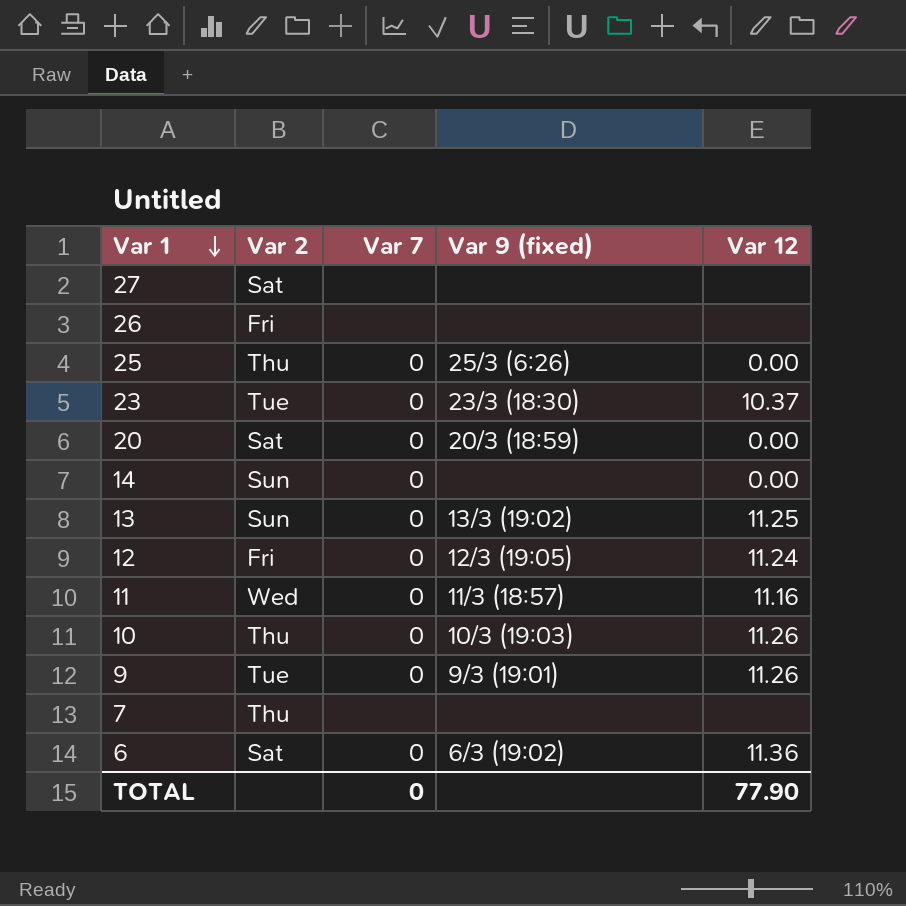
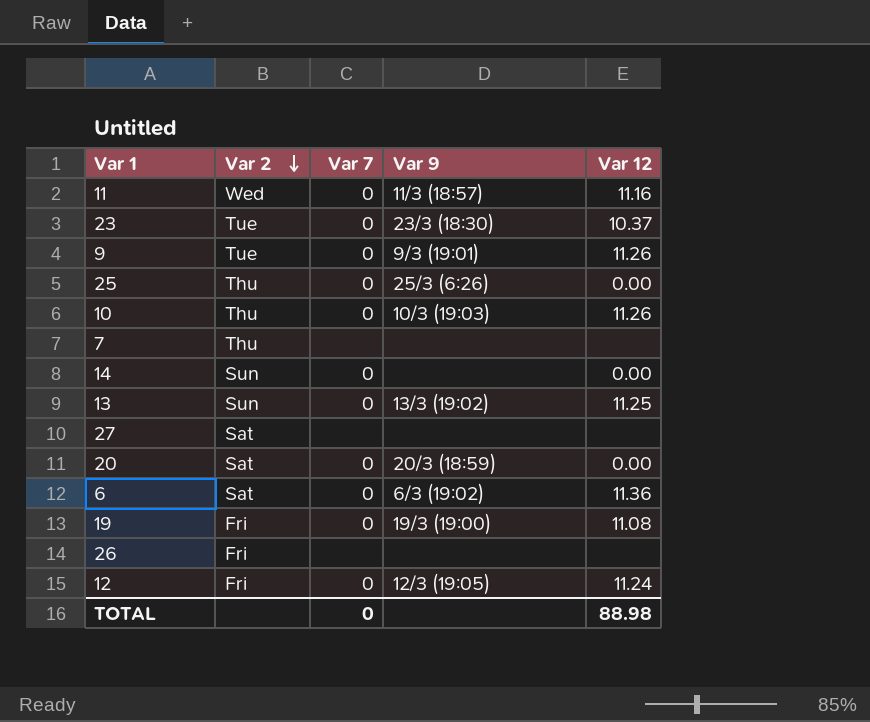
row order: Var 1 descending -> Var 2 descending
column name: Var 9 (fixed) -> Var 9
row 19: none -> Fri | 0 | 19/3 (19:00) | 11.08
TOTAL | Var 12: 77.90 -> 88.98

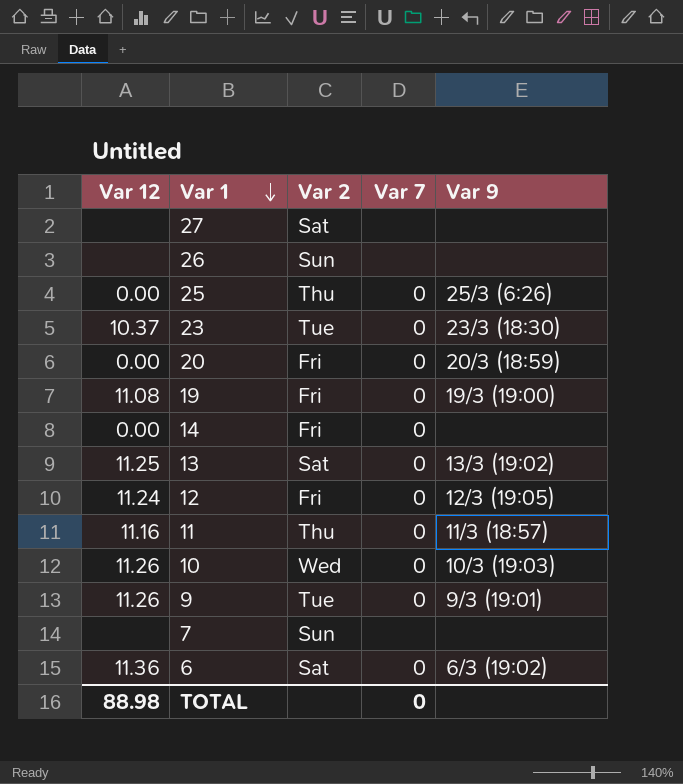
row order: Var 2 descending -> Var 1 descending
column Var 12 | position: 5 -> 1
26 | Var 2: Fri -> Sun
20 | Var 2: Sat -> Fri
14 | Var 2: Sun -> Fri
13 | Var 2: Sun -> Sat
11 | Var 2: Wed -> Thu
10 | Var 2: Thu -> Wed
7 | Var 2: Thu -> Sun

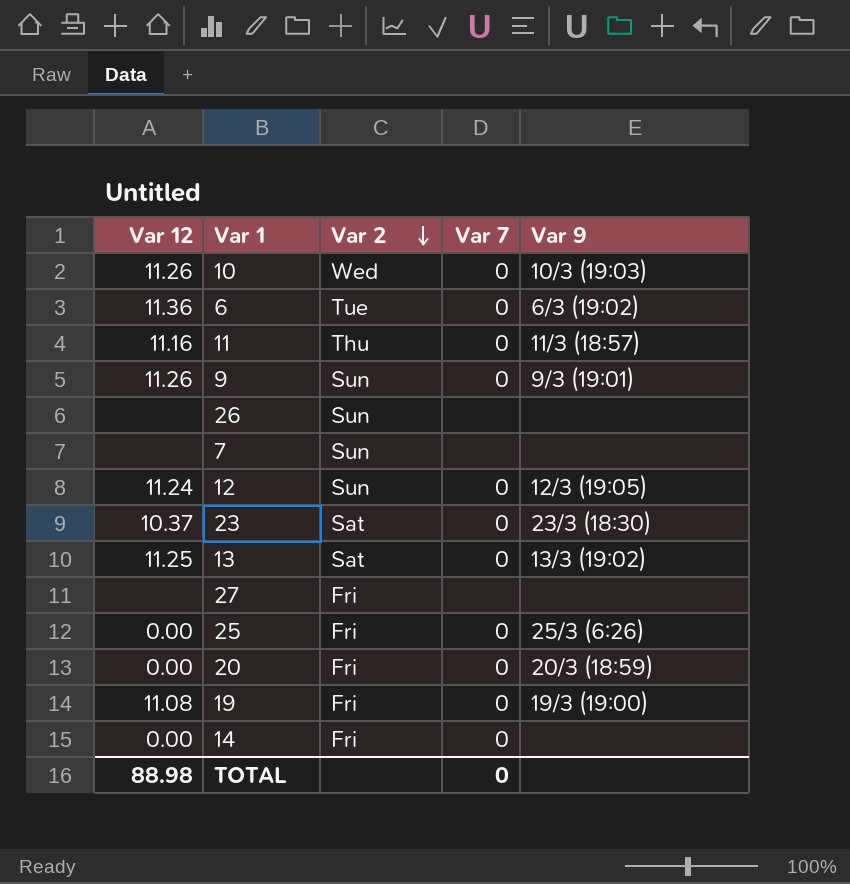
row order: Var 1 descending -> Var 2 descending
6 | Var 2: Sat -> Tue
9 | Var 2: Tue -> Sun
12 | Var 2: Fri -> Sun
23 | Var 2: Tue -> Sat
27 | Var 2: Sat -> Fri
25 | Var 2: Thu -> Fri

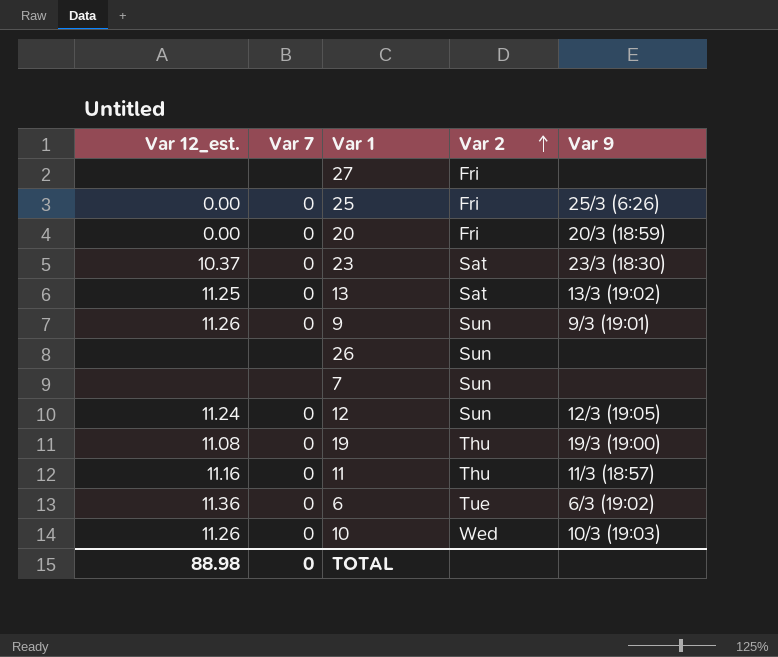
row order: Var 2 descending -> Var 2 ascending
column name: Var 12 -> Var 12_est.
column Var 7 | position: 4 -> 2
row 14: 0.00 | Fri | 0 | none -> none
19 | Var 2: Fri -> Thu

